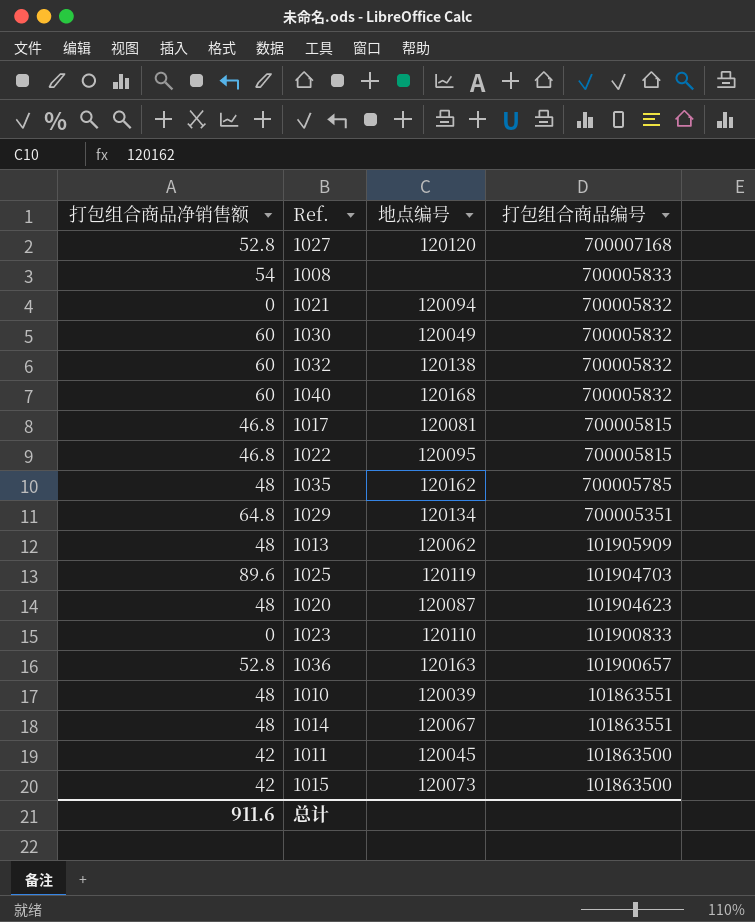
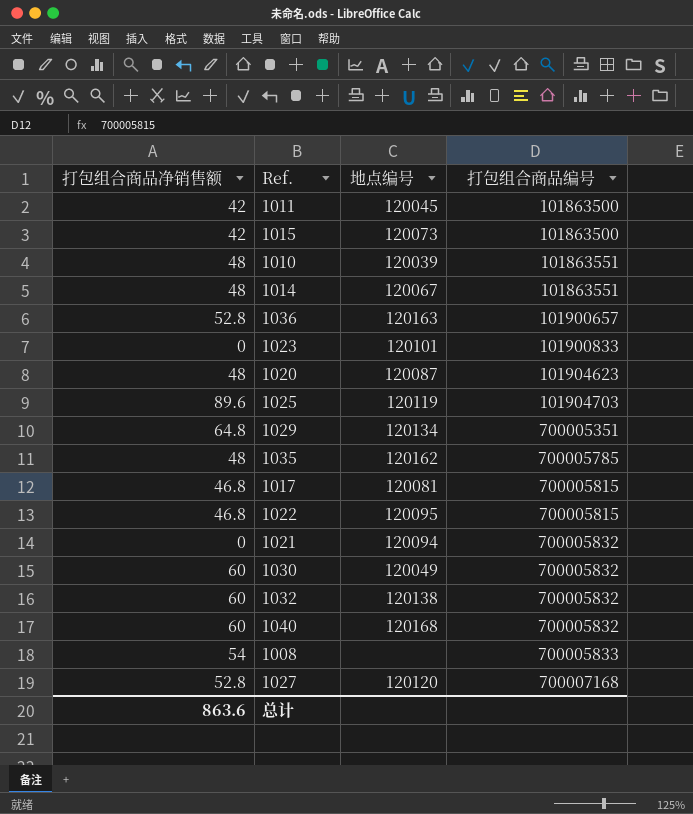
row order: 打包组合商品编号 descending -> 打包组合商品编号 ascending
row 1013: 48 | 120062 | 101905909 -> none
1023 | 地点编号: 120110 -> 120101
总计 | 打包组合商品净销售额: 911.6 -> 863.6

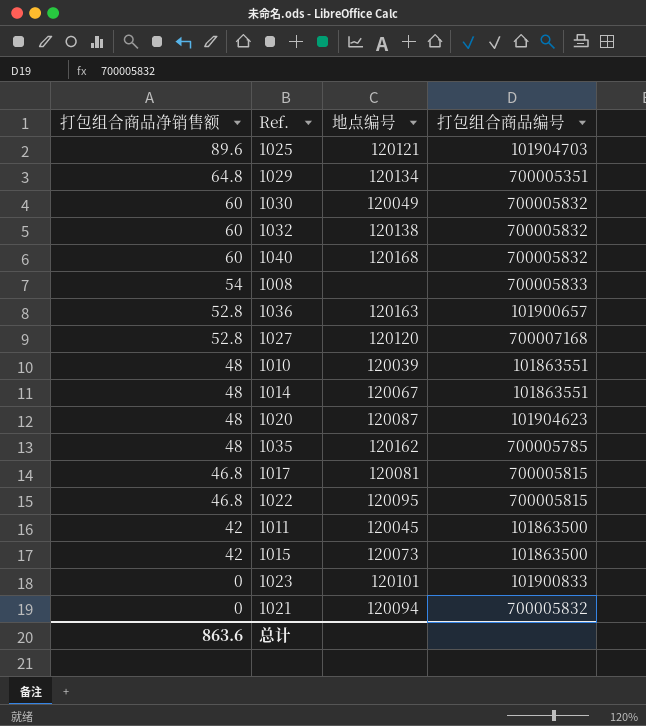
row order: 打包组合商品编号 ascending -> 打包组合商品净销售额 descending
1025 | 地点编号: 120119 -> 120121

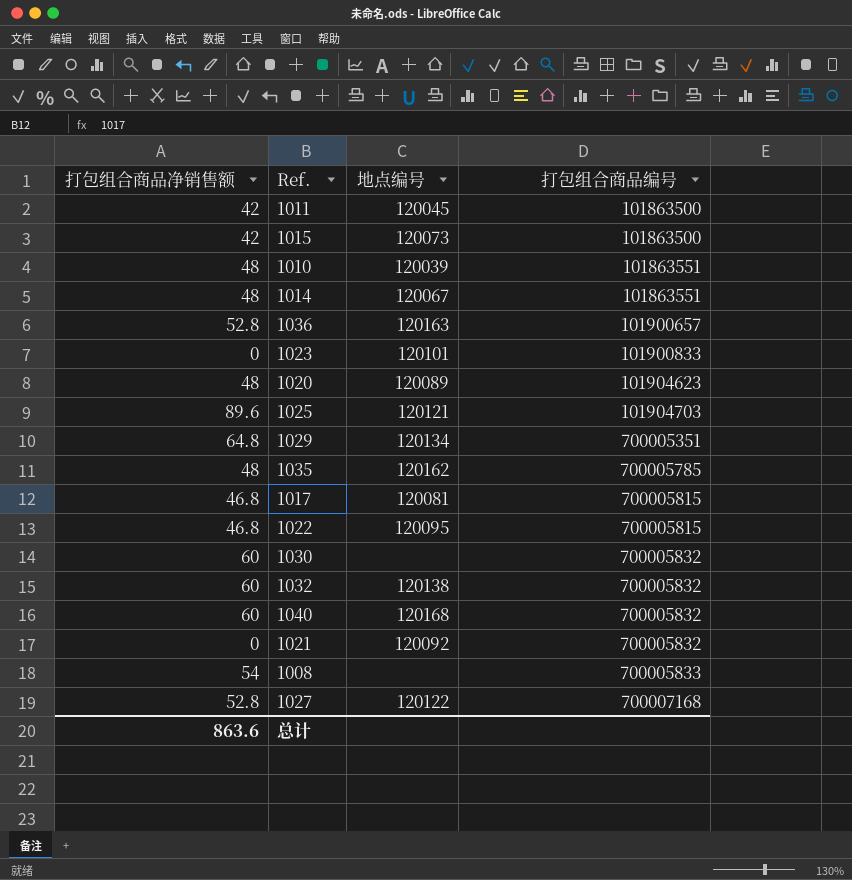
row order: 打包组合商品净销售额 descending -> 打包组合商品编号 ascending
1020 | 地点编号: 120087 -> 120089
1030 | 地点编号: 120049 -> none
1021 | 地点编号: 120094 -> 120092
1027 | 地点编号: 120120 -> 120122

